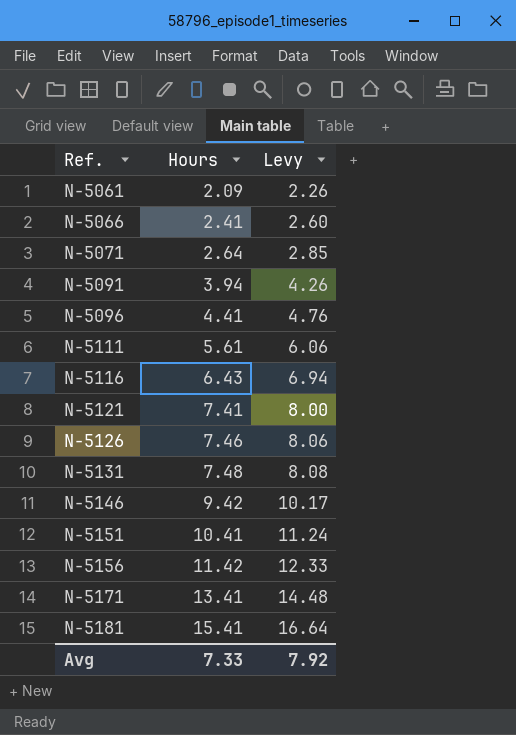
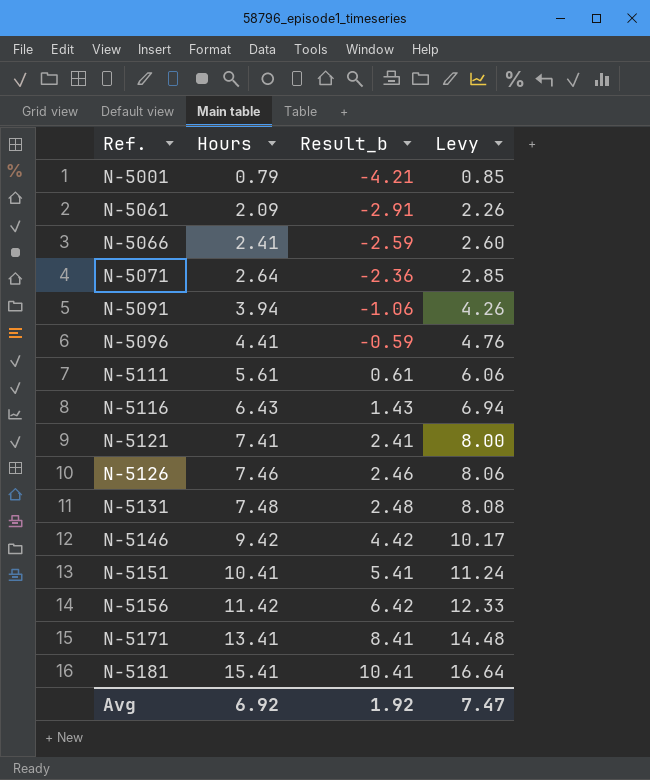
column Result_b | formula: none -> [Hours] - 5
row N-5001: none -> 0.79 | -4.21 | 0.85
Avg | Hours: 7.33 -> 6.92
Avg | Levy: 7.92 -> 7.47

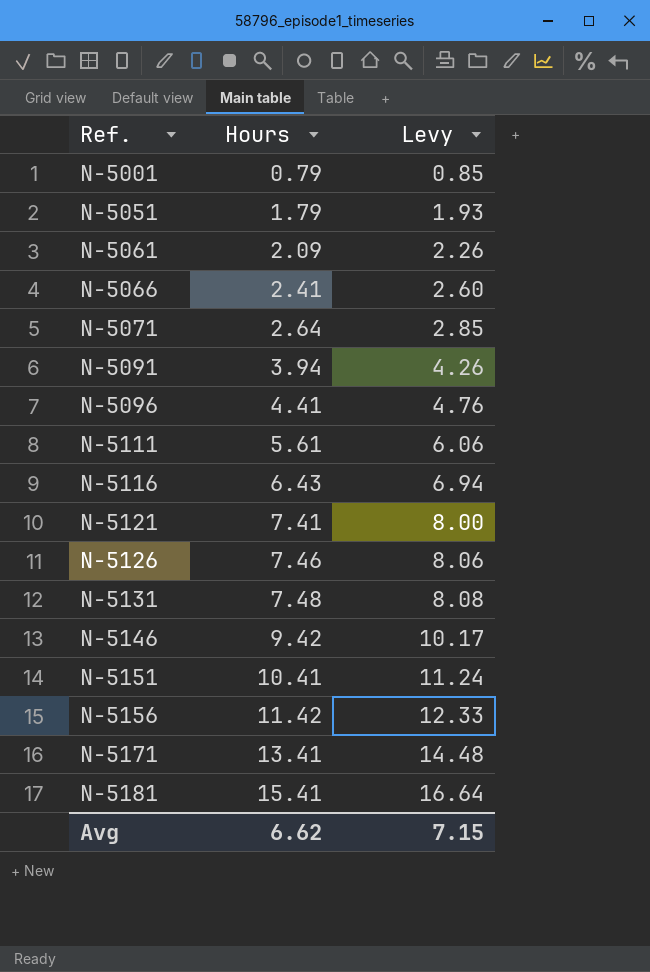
column Result_b | formula: [Hours] - 5 -> none
row N-5051: none -> 1.79 | 1.93
Avg | Hours: 6.92 -> 6.62
Avg | Levy: 7.47 -> 7.15

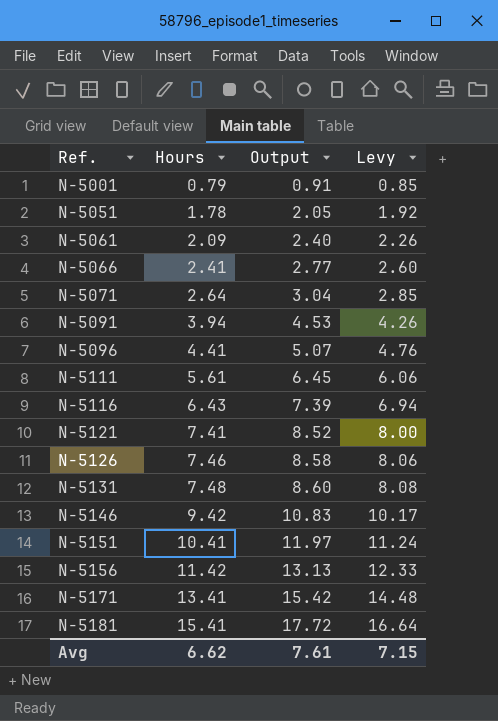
column Output | formula: none -> [Hours] * 1.15
N-5051 | Hours: 1.79 -> 1.78
N-5051 | Levy: 1.93 -> 1.92

